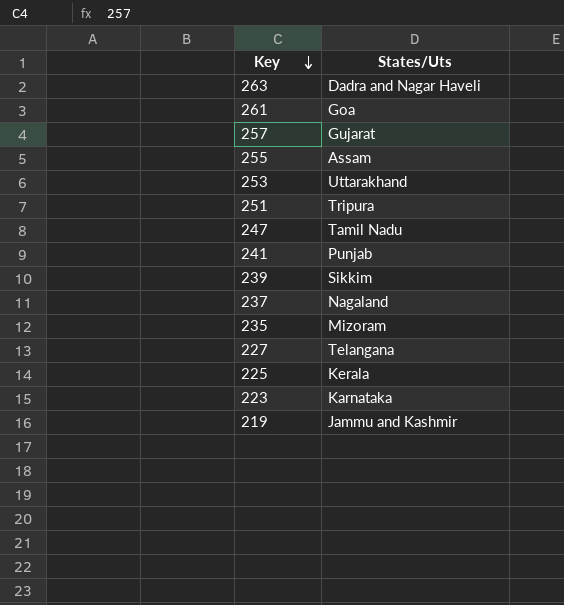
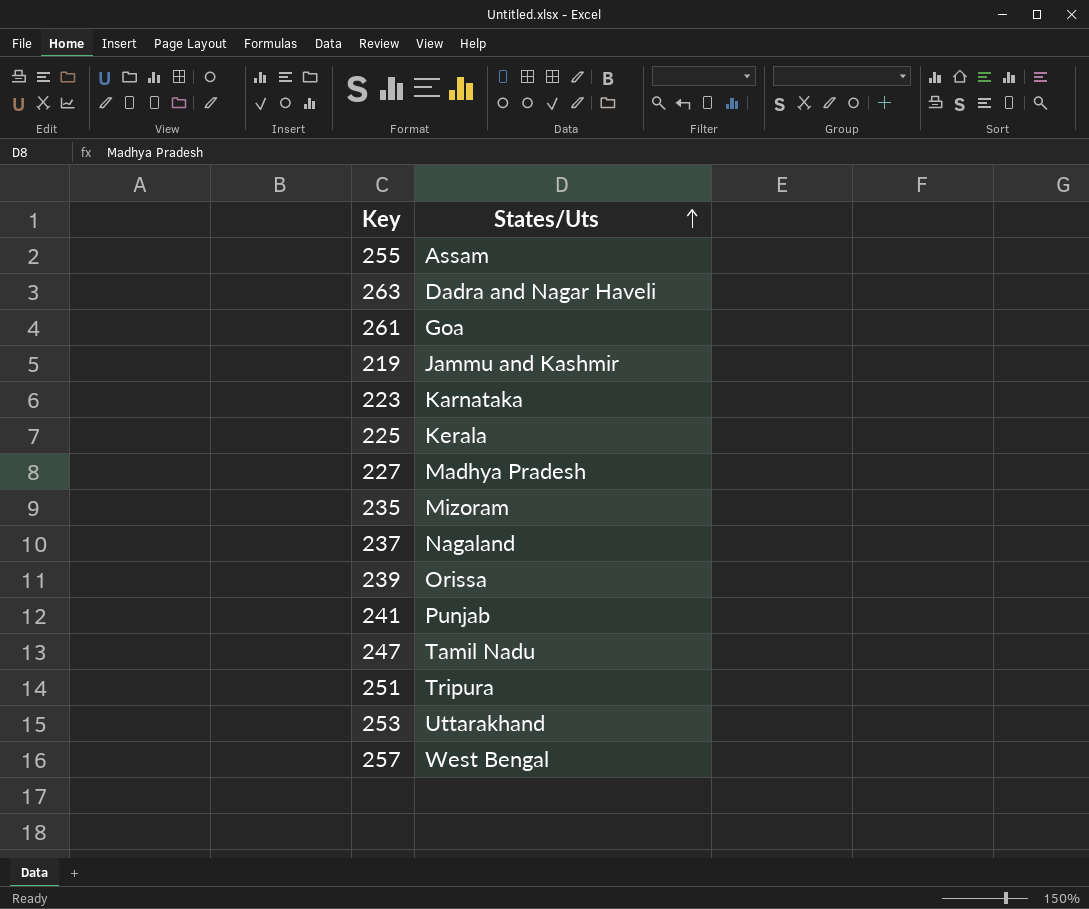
row order: Key descending -> States/Uts ascending
227 | States/Uts: Telangana -> Madhya Pradesh
239 | States/Uts: Sikkim -> Orissa
257 | States/Uts: Gujarat -> West Bengal

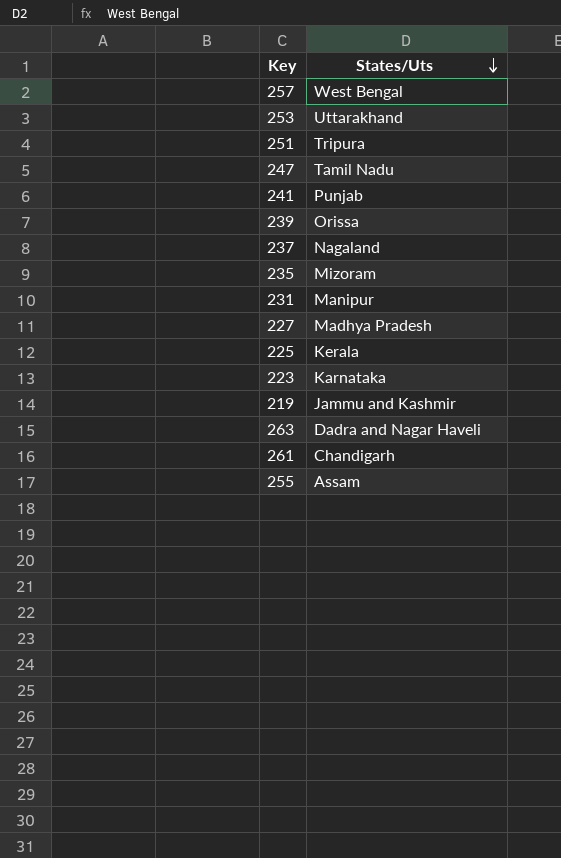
row order: States/Uts ascending -> States/Uts descending
row 231: none -> Manipur
261 | States/Uts: Goa -> Chandigarh

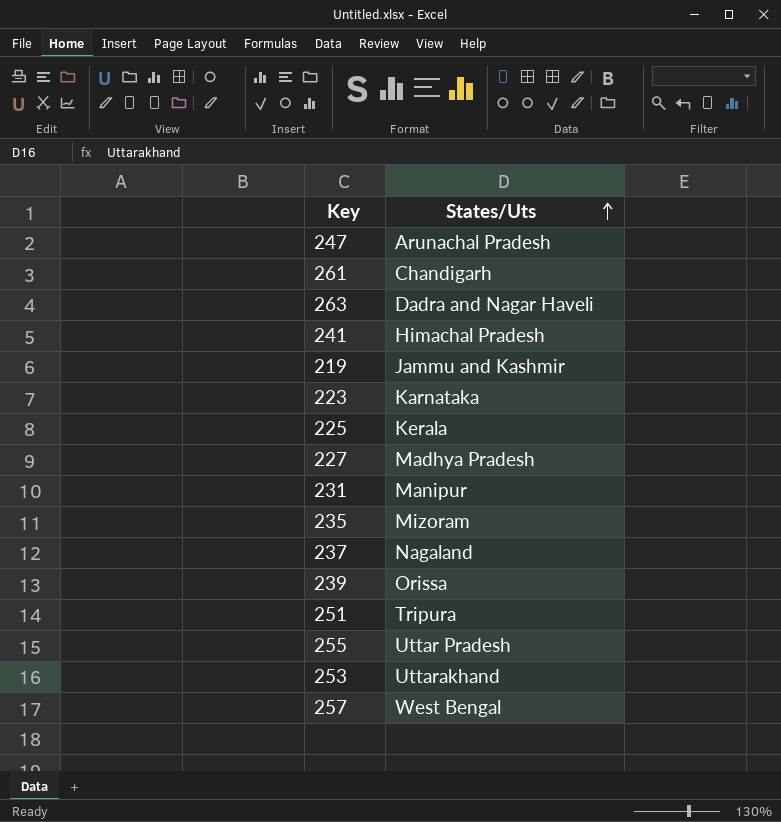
row order: States/Uts descending -> States/Uts ascending
247 | States/Uts: Tamil Nadu -> Arunachal Pradesh
241 | States/Uts: Punjab -> Himachal Pradesh
255 | States/Uts: Assam -> Uttar Pradesh

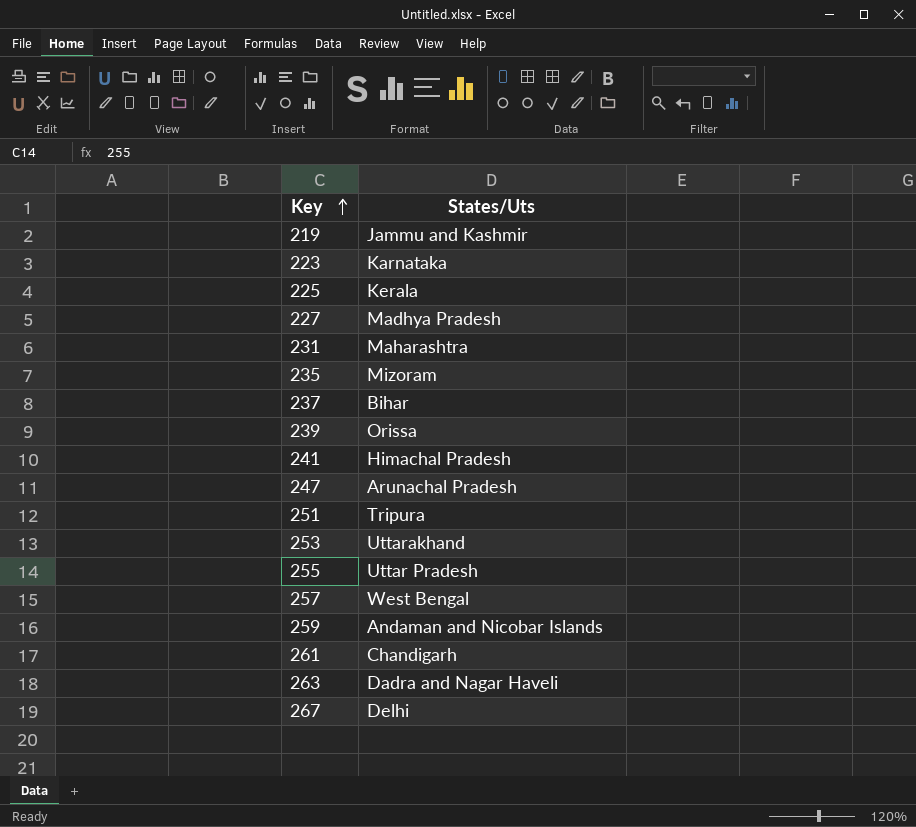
row order: States/Uts ascending -> Key ascending
231 | States/Uts: Manipur -> Maharashtra
237 | States/Uts: Nagaland -> Bihar
row 259: none -> Andaman and Nicobar Islands
row 267: none -> Delhi

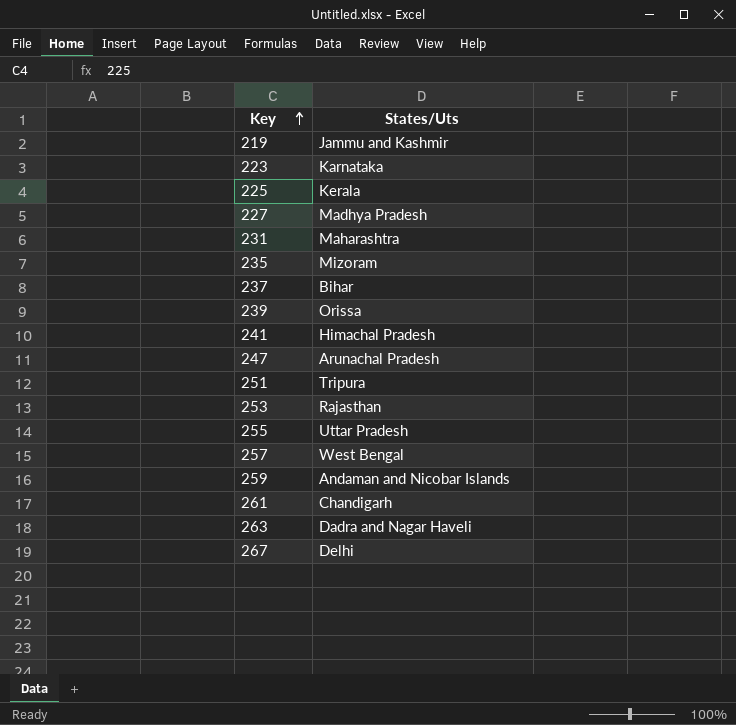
253 | States/Uts: Uttarakhand -> Rajasthan

